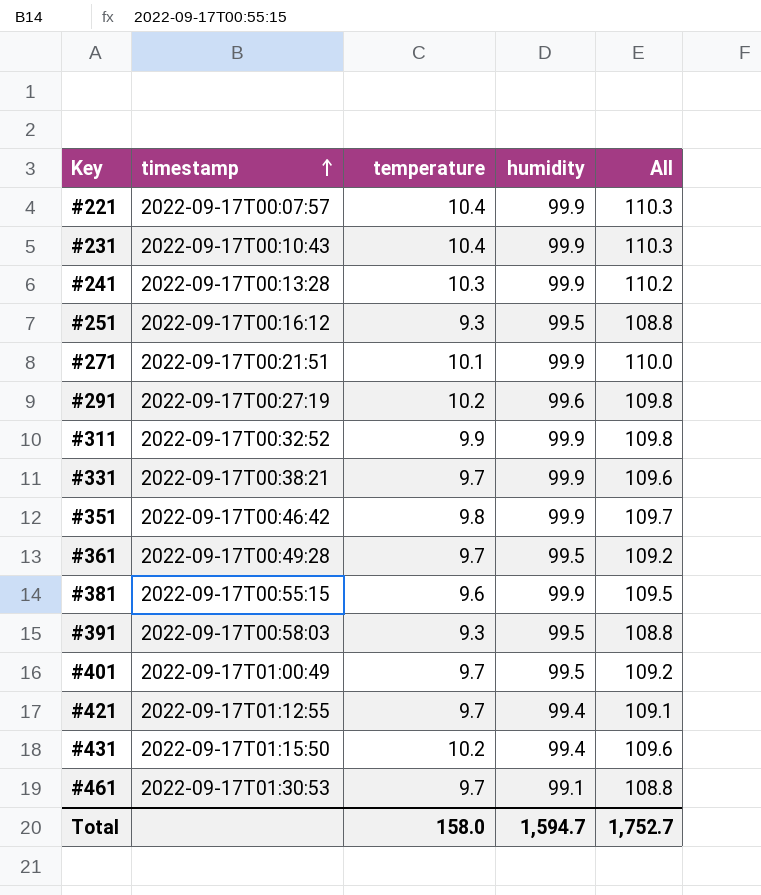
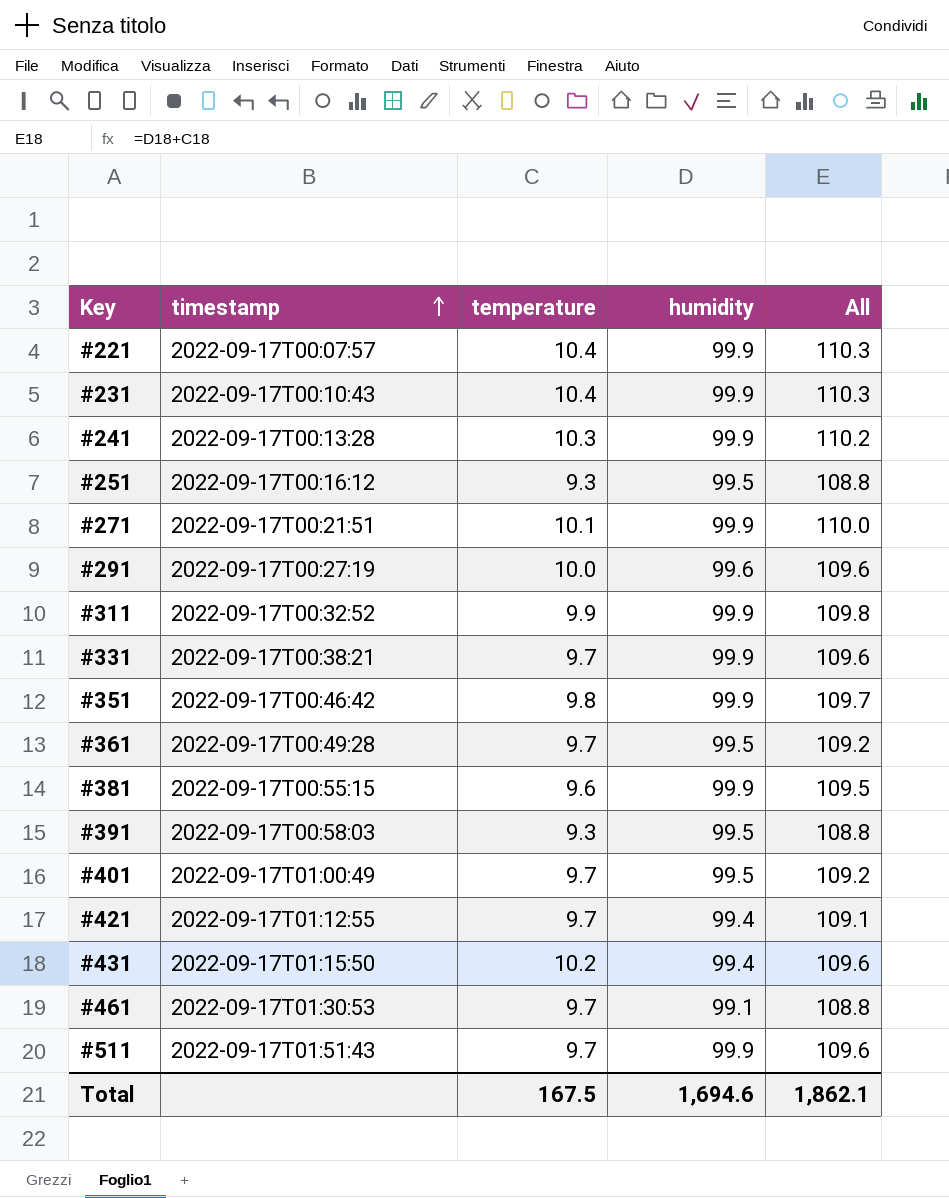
#291 | temperature: 10.2 -> 10.0
#291 | All: 109.8 -> 109.6
row #511: none -> 2022-09-17T01:51:43 | 9.7 | 99.9 | 109.6
Total | temperature: 158.0 -> 167.5
Total | humidity: 1,594.7 -> 1,694.6
Total | All: 1,752.7 -> 1,862.1

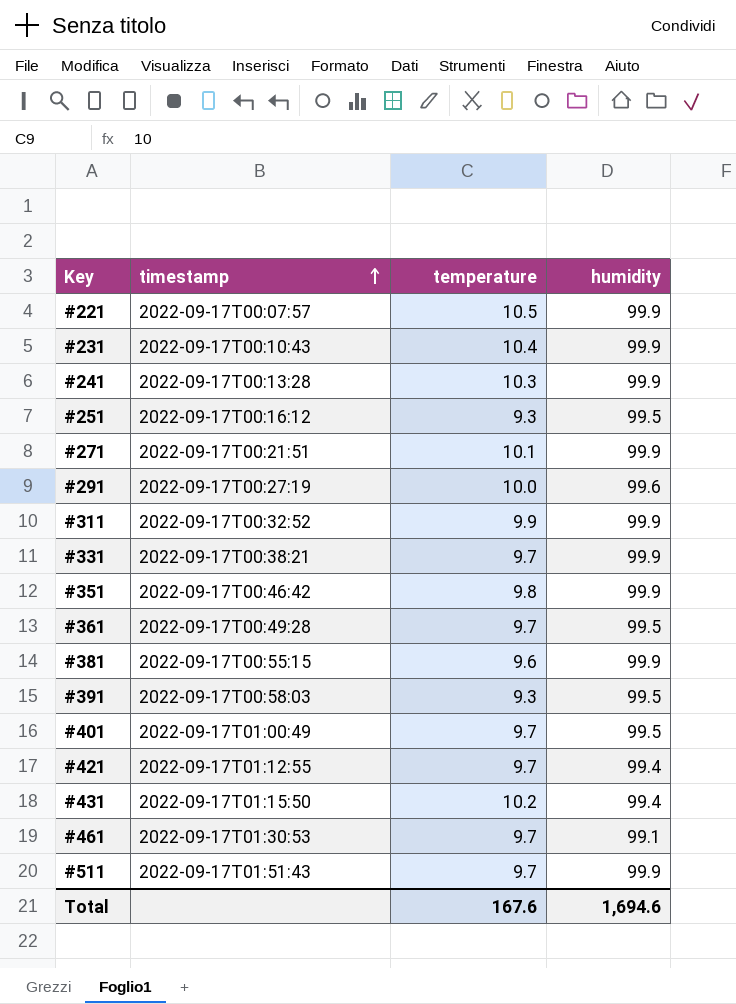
column All | formula: [temperature] + [humidity] -> none
#221 | temperature: 10.4 -> 10.5
Total | temperature: 167.5 -> 167.6

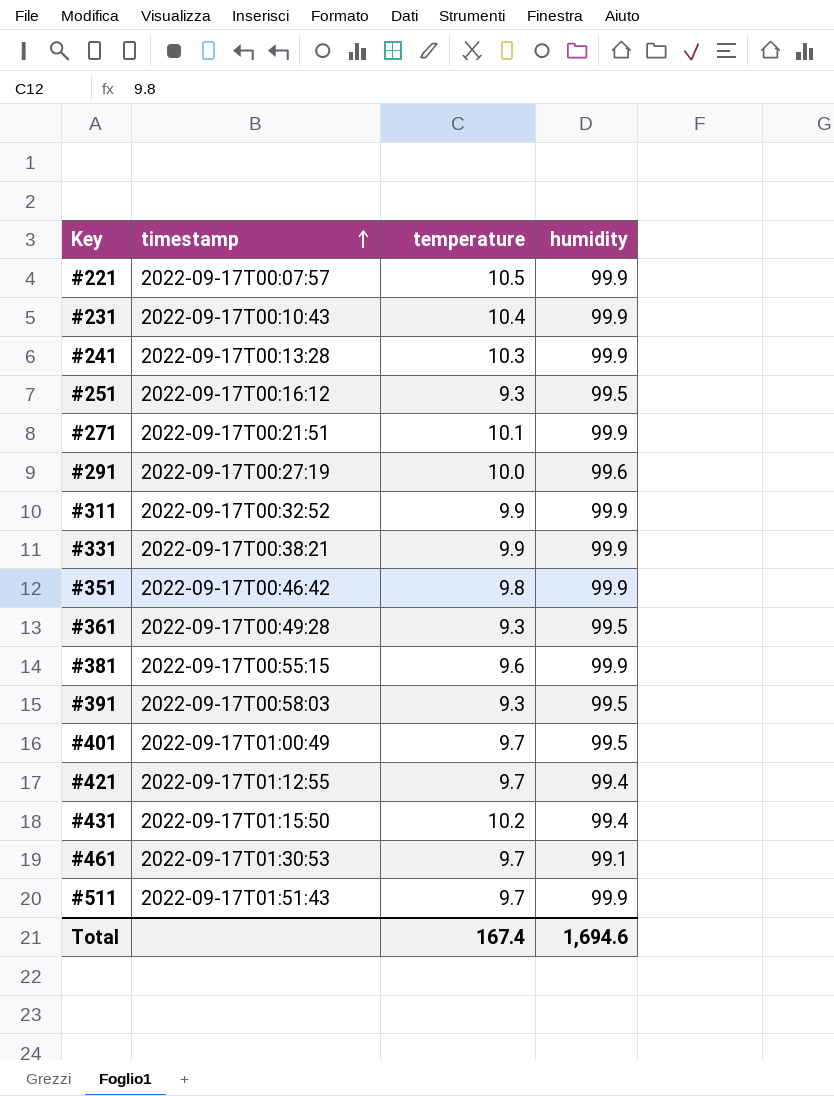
#331 | temperature: 9.7 -> 9.9
#361 | temperature: 9.7 -> 9.3
Total | temperature: 167.6 -> 167.4

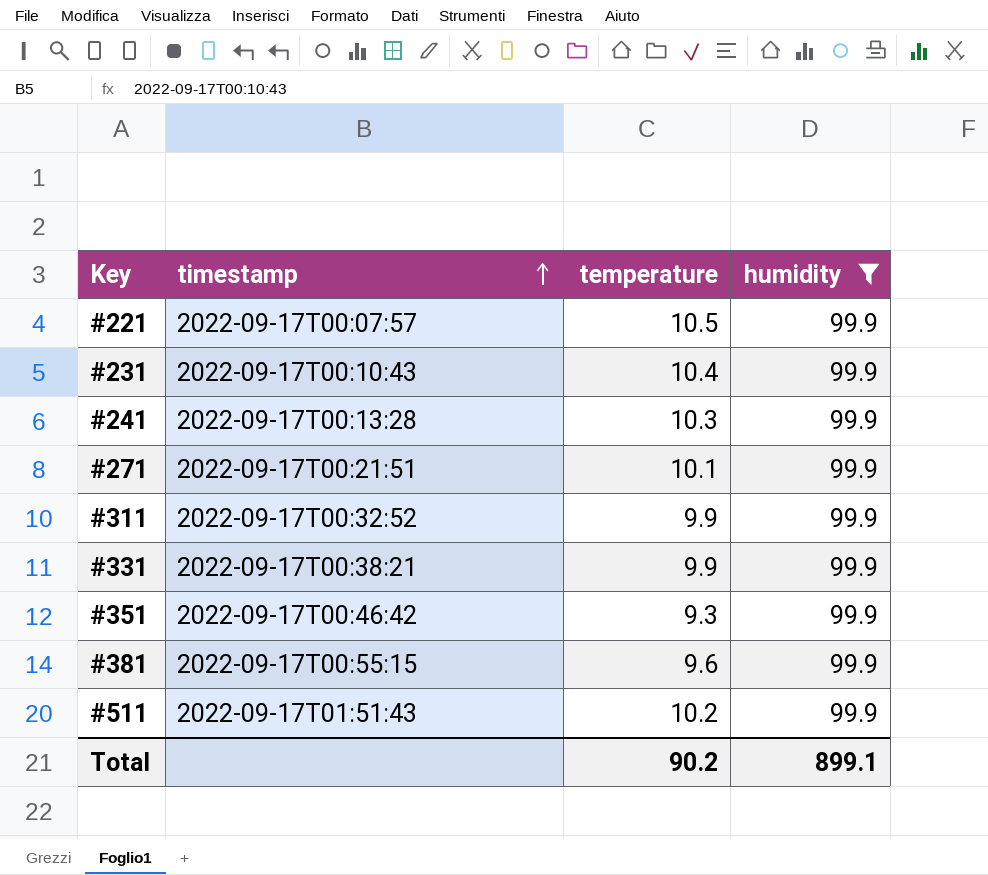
filter: none -> humidity = 99.9
#351 | temperature: 9.8 -> 9.3
#511 | temperature: 9.7 -> 10.2
Total | temperature: 167.4 -> 90.2
Total | humidity: 1,694.6 -> 899.1

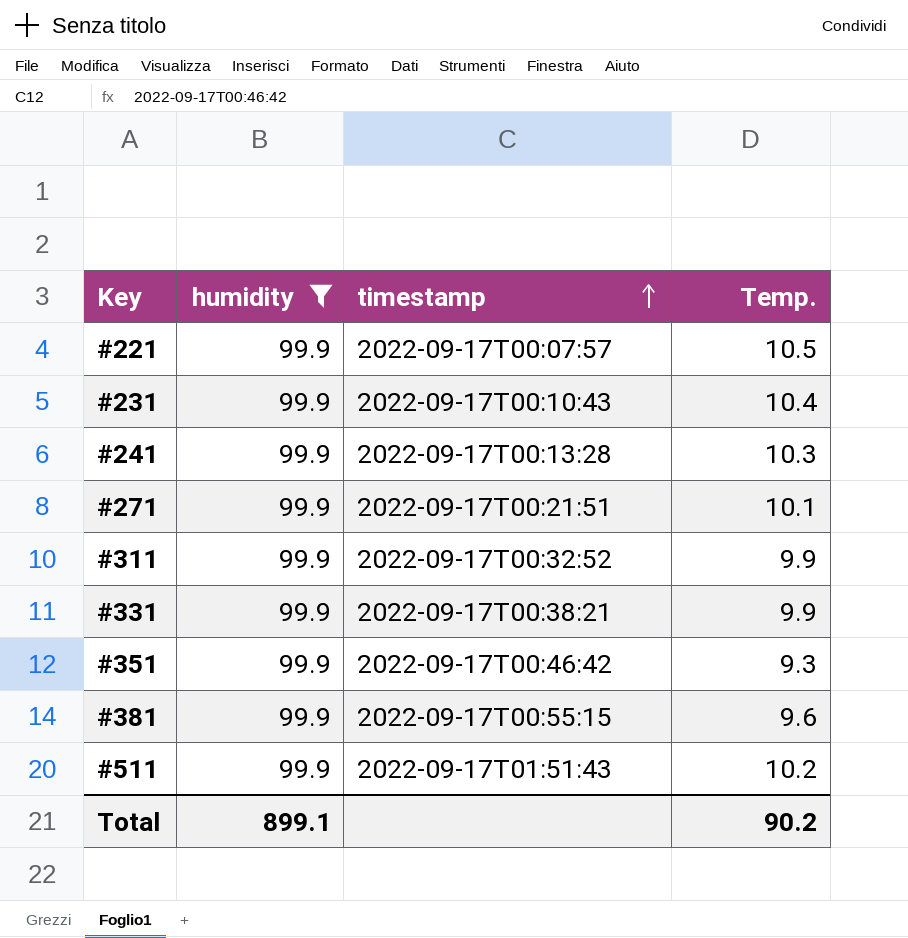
column humidity | position: 4 -> 2
column name: temperature -> Temp.

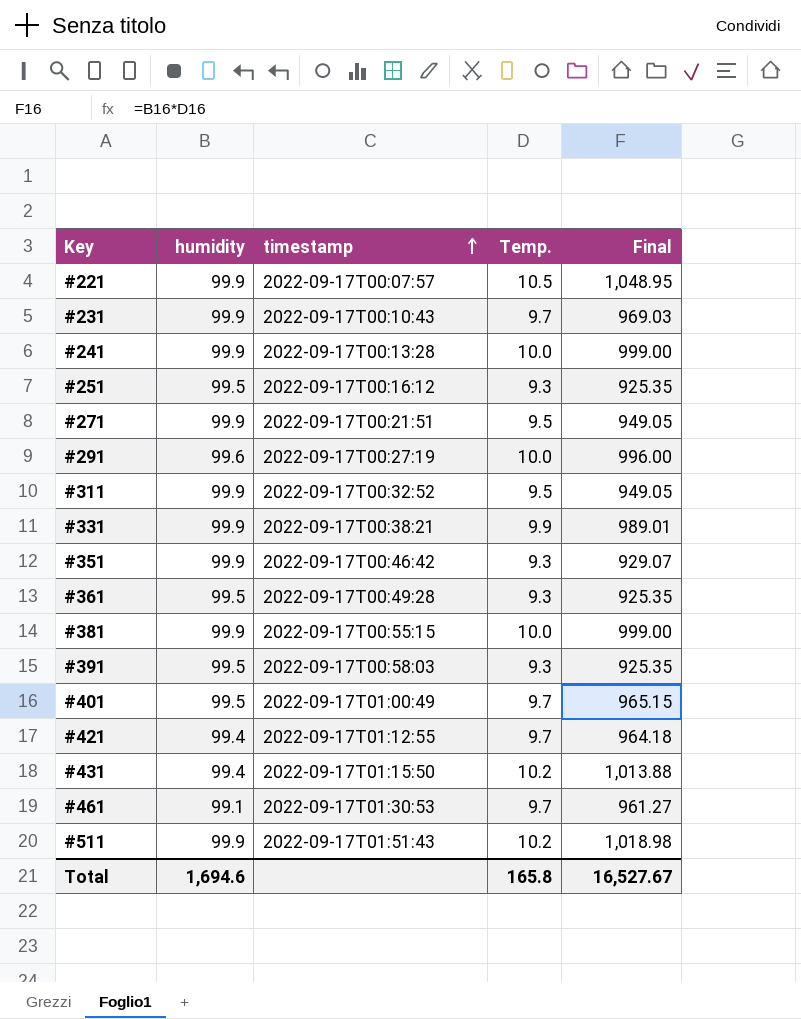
filter: humidity = 99.9 -> none
column Final | formula: none -> [humidity] * [Temp.]
#231 | Temp.: 10.4 -> 9.7
#241 | Temp.: 10.3 -> 10.0
#271 | Temp.: 10.1 -> 9.5
#311 | Temp.: 9.9 -> 9.5
#381 | Temp.: 9.6 -> 10.0
Total | humidity: 899.1 -> 1,694.6
Total | Temp.: 90.2 -> 165.8

